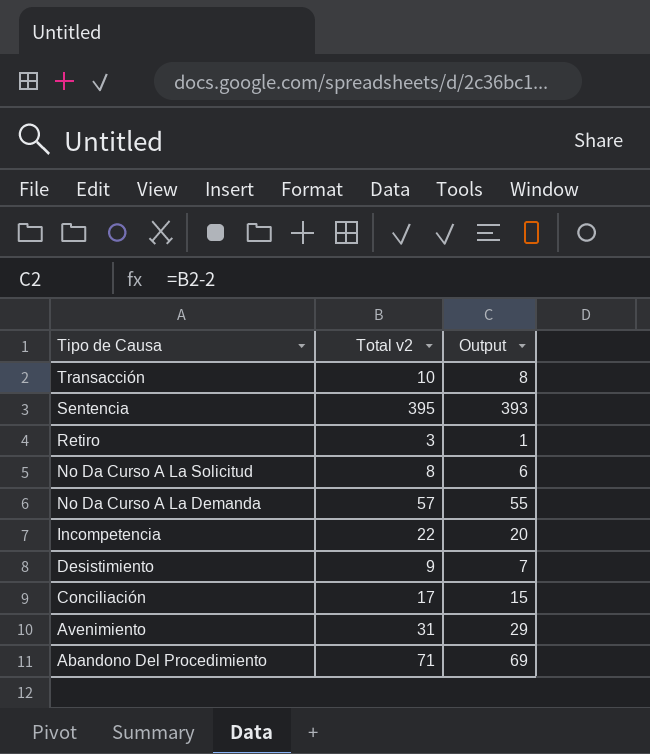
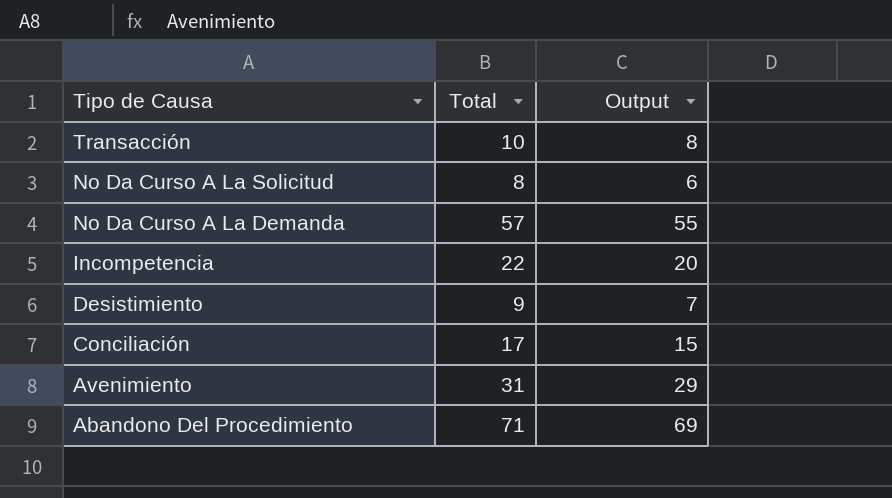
column name: Total v2 -> Total
row Sentencia: 395 | 393 -> none
row Retiro: 3 | 1 -> none

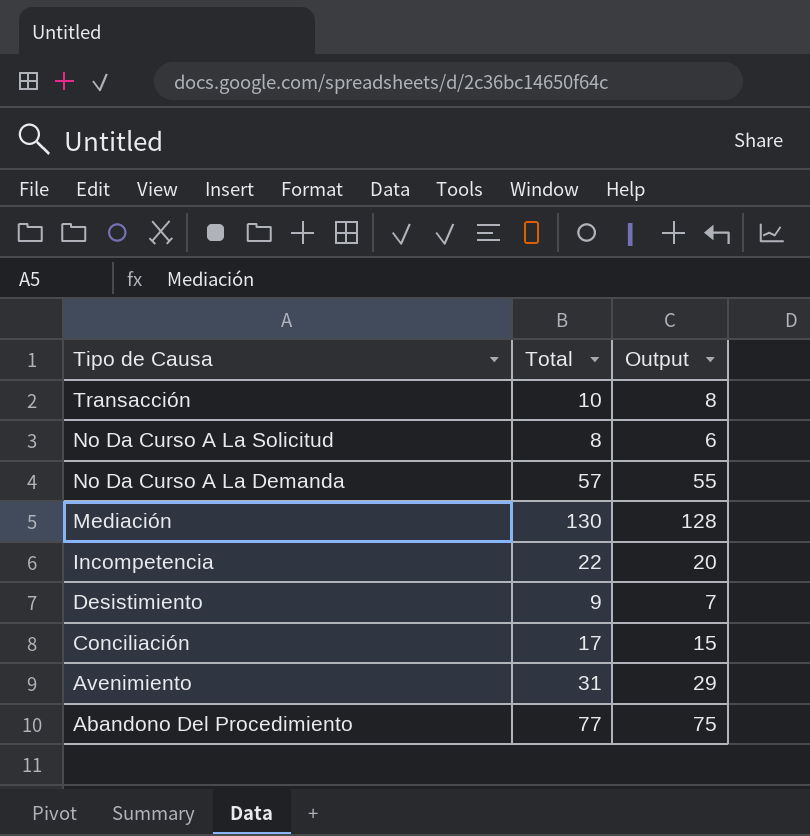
row Mediación: none -> 130 | 128
Abandono Del Procedimiento | Total: 71 -> 77
Abandono Del Procedimiento | Output: 69 -> 75

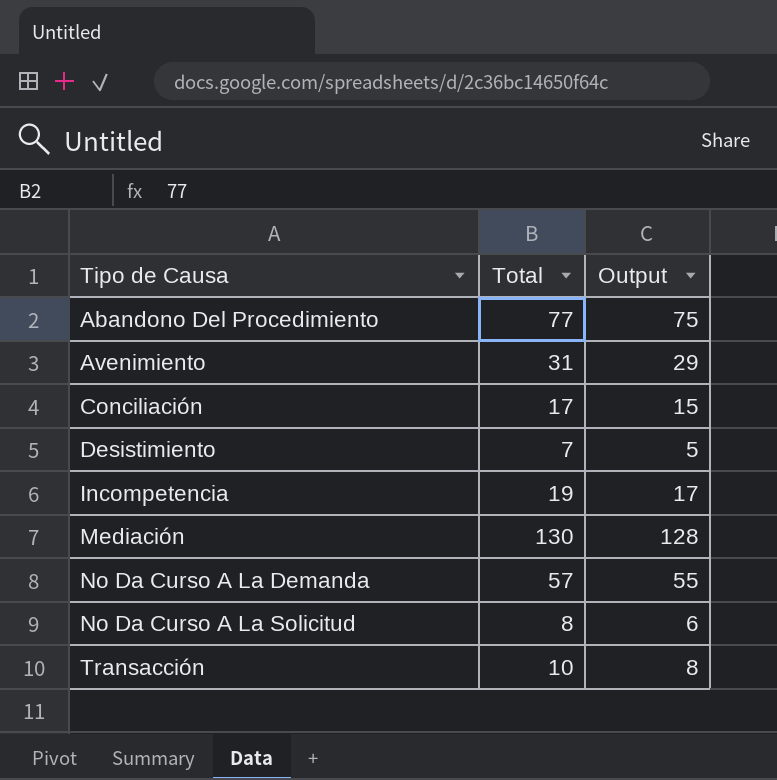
row order: Tipo de Causa descending -> Tipo de Causa ascending
Desistimiento | Total: 9 -> 7
Desistimiento | Output: 7 -> 5
Incompetencia | Total: 22 -> 19
Incompetencia | Output: 20 -> 17

